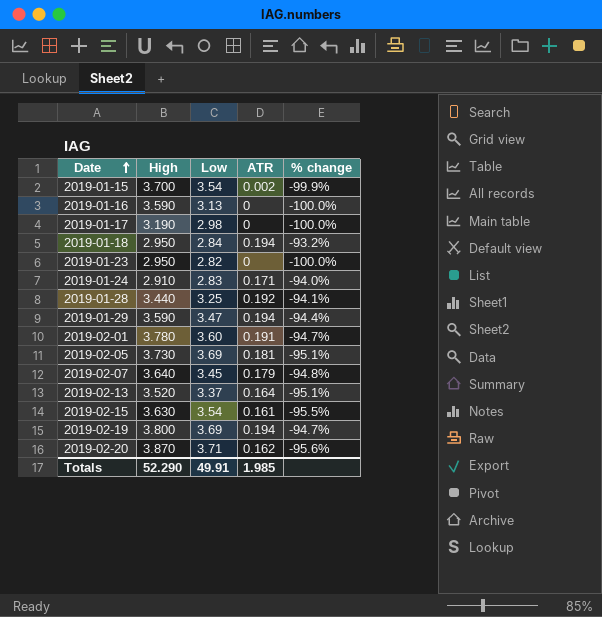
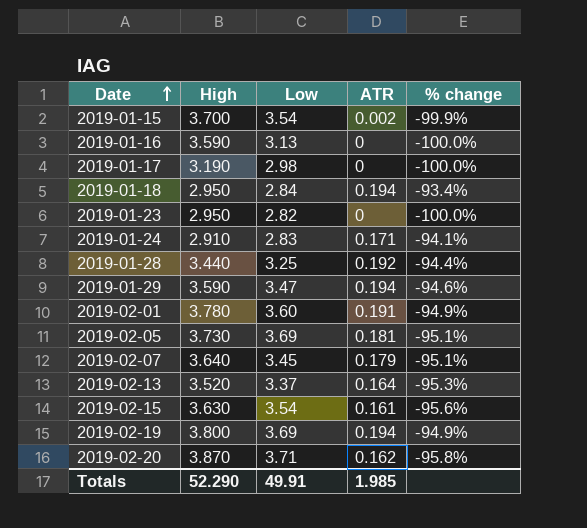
column % change | formula: ([ATR] - [Low]) / [Low] -> ([ATR] - [High]) / [High]

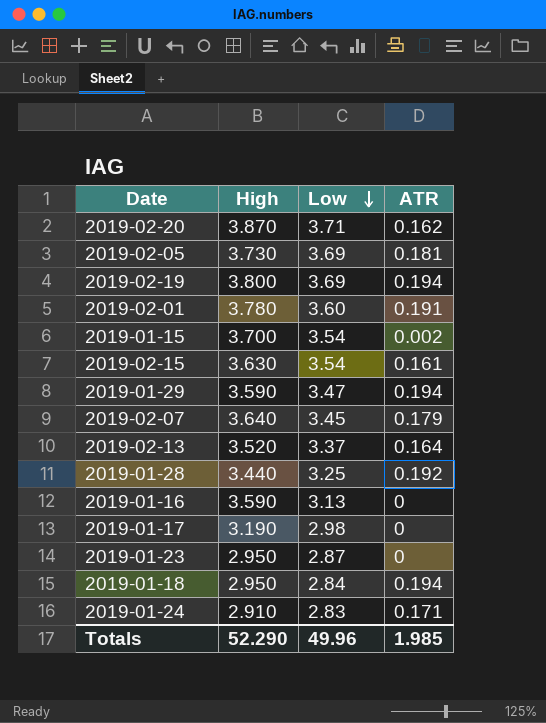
row order: Date ascending -> Low descending
column % change | formula: ([ATR] - [High]) / [High] -> none
2019-01-23 | Low: 2.82 -> 2.87
Totals | Low: 49.91 -> 49.96

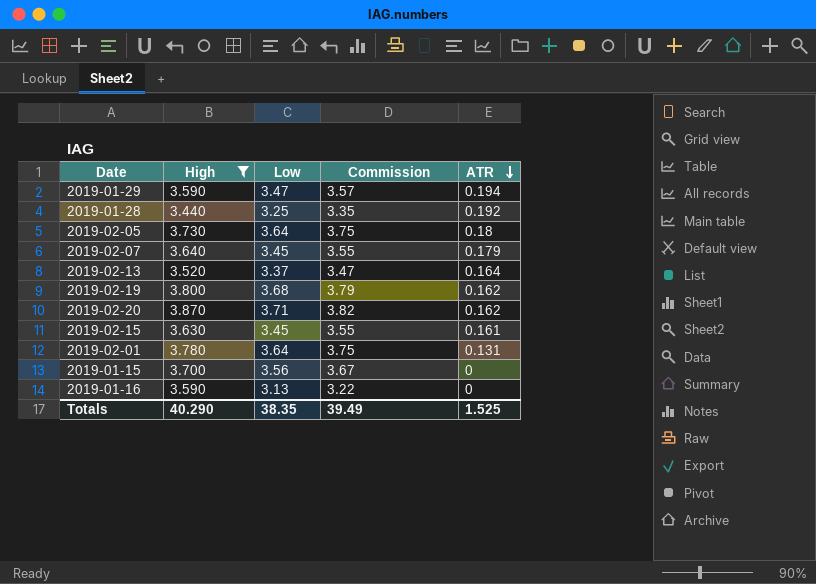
filter: none -> High >= 3.440
row order: Low descending -> ATR descending
column Commission | formula: none -> [Low] * 1.03
2019-02-05 | Low: 3.69 -> 3.64
2019-02-05 | ATR: 0.181 -> 0.18
2019-02-19 | Low: 3.69 -> 3.68
2019-02-19 | ATR: 0.194 -> 0.162
2019-02-15 | Low: 3.54 -> 3.45
2019-02-01 | Low: 3.60 -> 3.64
2019-02-01 | ATR: 0.191 -> 0.131
2019-01-15 | Low: 3.54 -> 3.56
2019-01-15 | ATR: 0.002 -> 0
Totals | High: 52.290 -> 40.290
Totals | Low: 49.96 -> 38.35
Totals | ATR: 1.985 -> 1.525

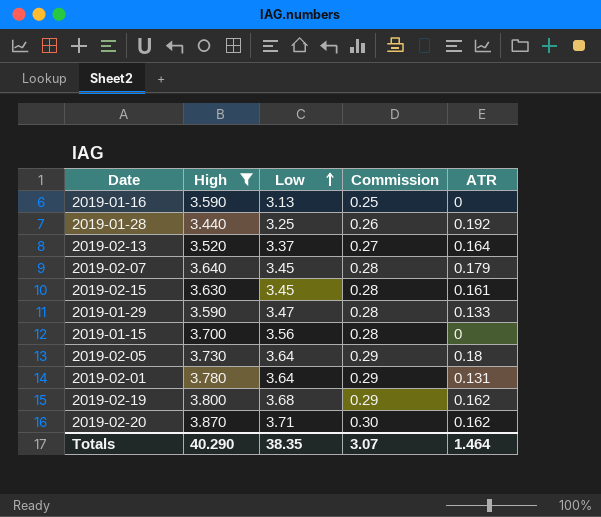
row order: ATR descending -> Low ascending
column Commission | formula: [Low] * 1.03 -> [Low] * 0.08
2019-01-29 | ATR: 0.194 -> 0.133
Totals | Commission: 39.49 -> 3.07
Totals | ATR: 1.525 -> 1.464

